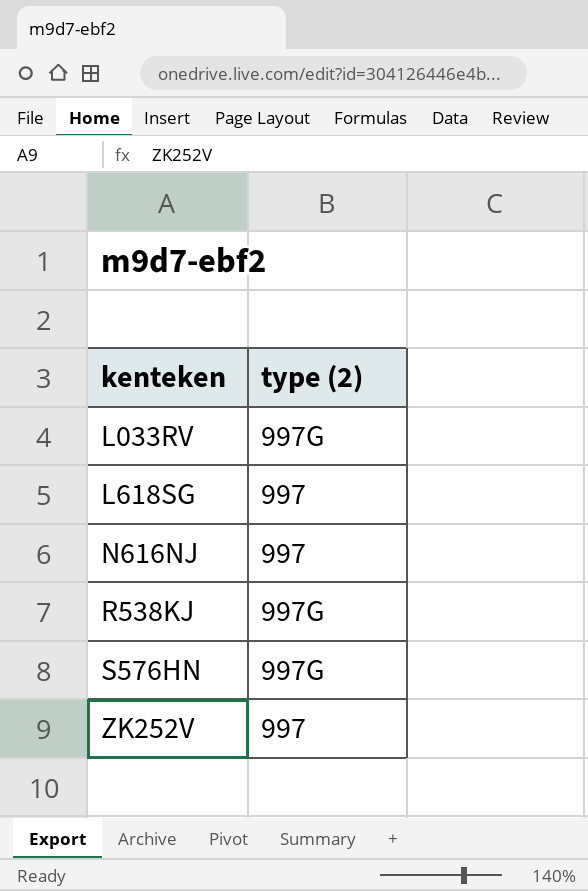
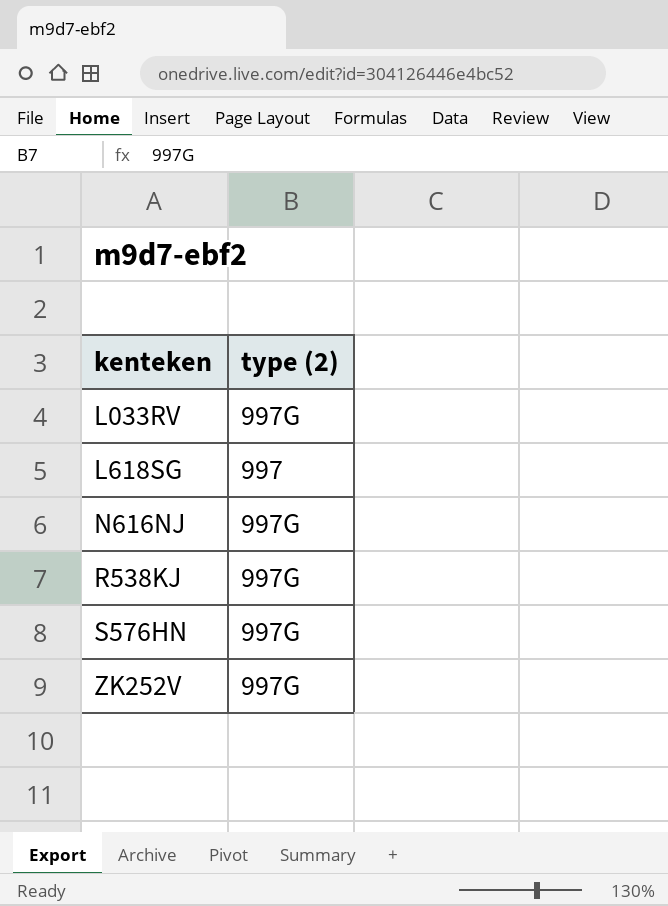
N616NJ | type (2): 997 -> 997G
ZK252V | type (2): 997 -> 997G

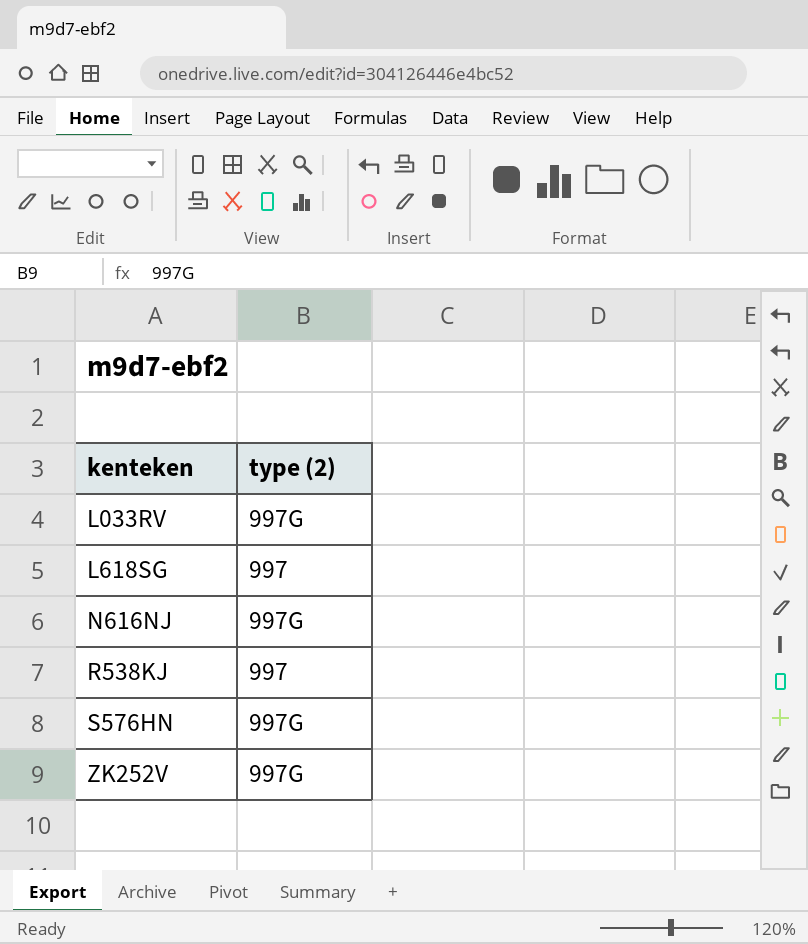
R538KJ | type (2): 997G -> 997

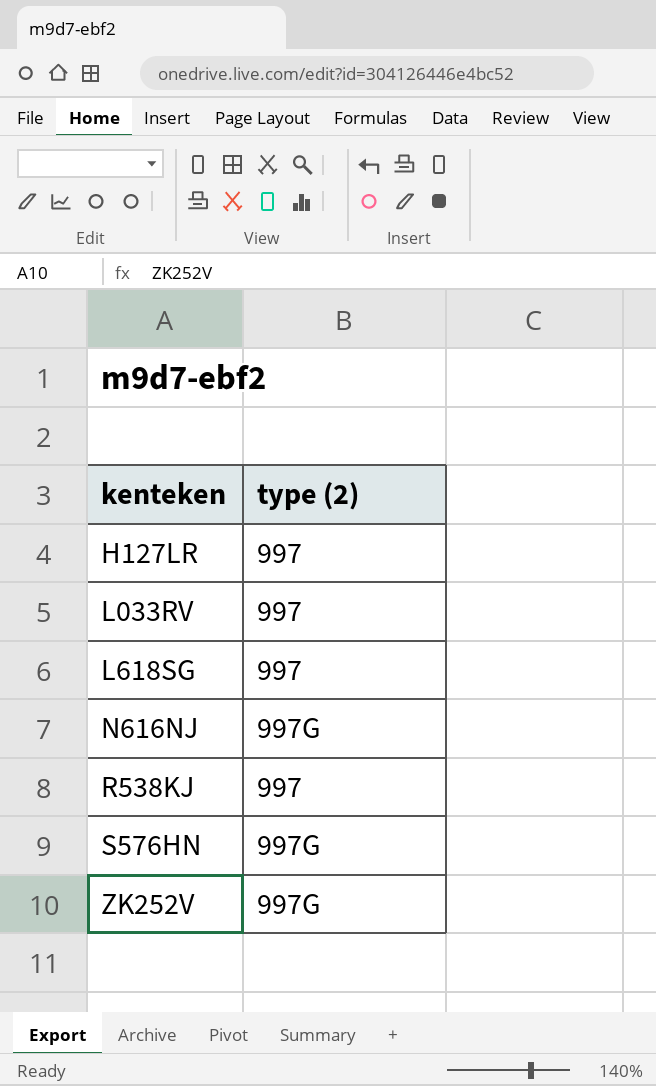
row H127LR: none -> 997
L033RV | type (2): 997G -> 997

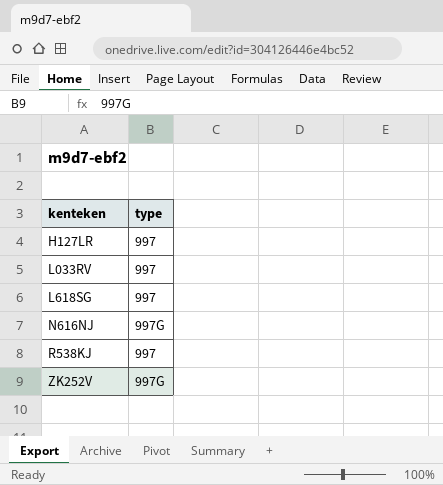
column name: type (2) -> type
row S576HN: 997G -> none

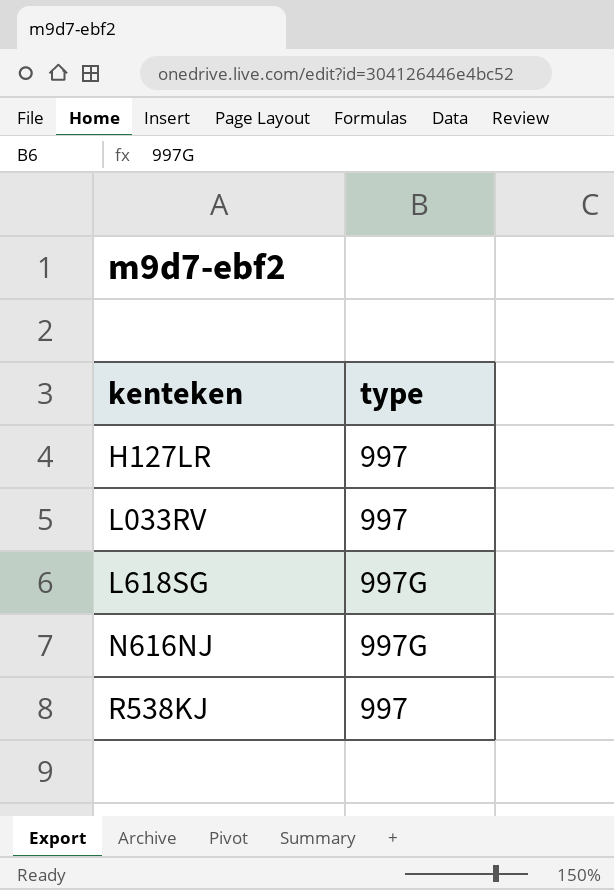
row ZK252V: 997G -> none
L618SG | type: 997 -> 997G

